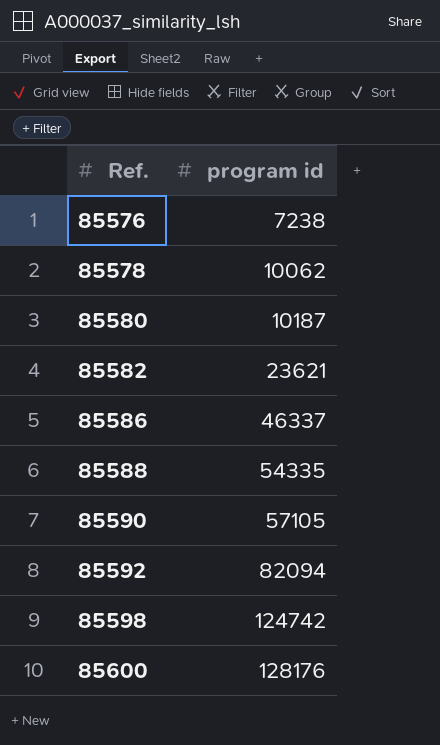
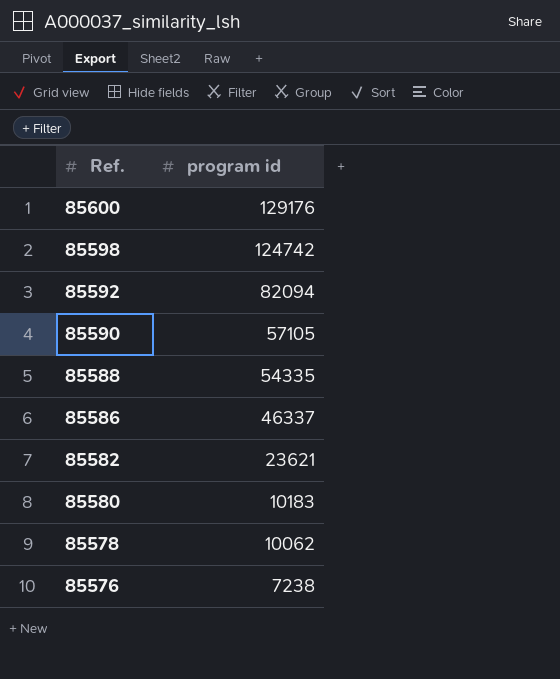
row order: Ref. ascending -> Ref. descending
85600 | program id: 128176 -> 129176
85580 | program id: 10187 -> 10183

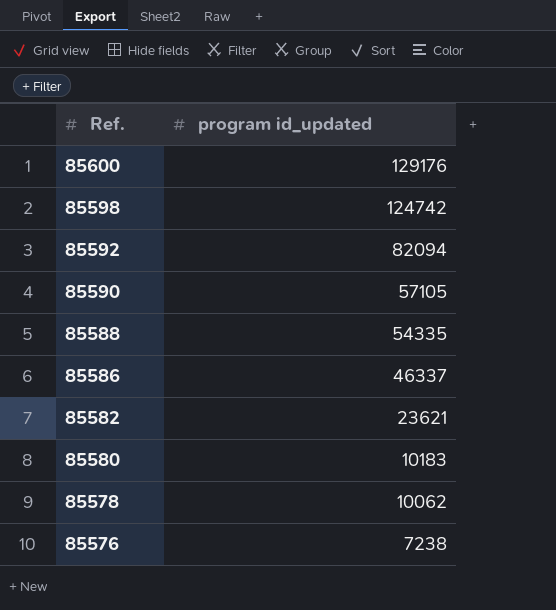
column name: program id -> program id_updated

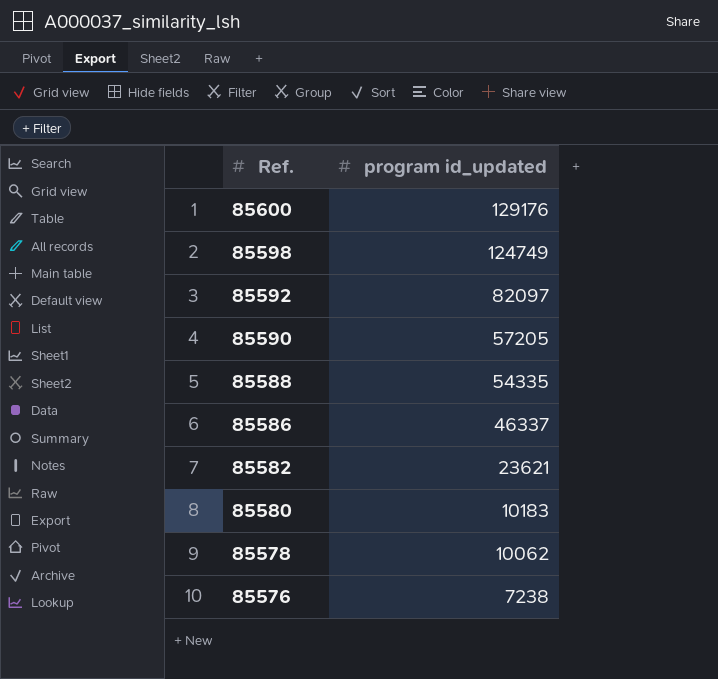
85598 | program id_updated: 124742 -> 124749
85592 | program id_updated: 82094 -> 82097
85590 | program id_updated: 57105 -> 57205

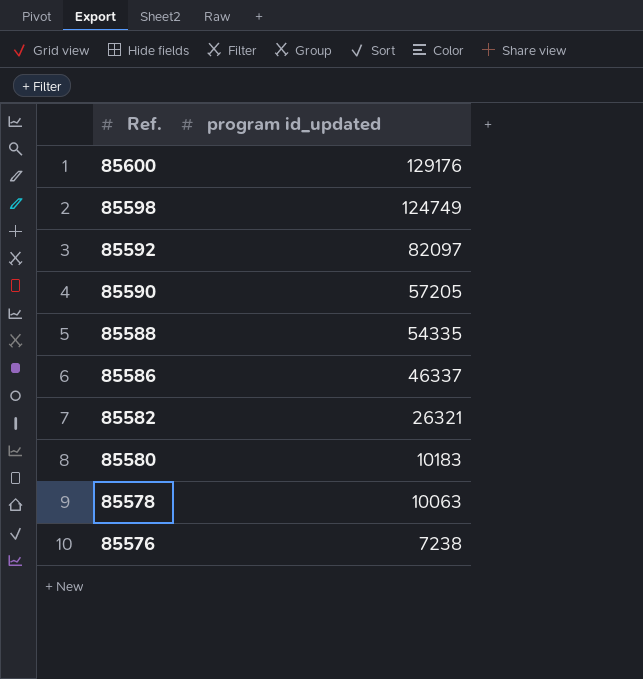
85582 | program id_updated: 23621 -> 26321
85578 | program id_updated: 10062 -> 10063

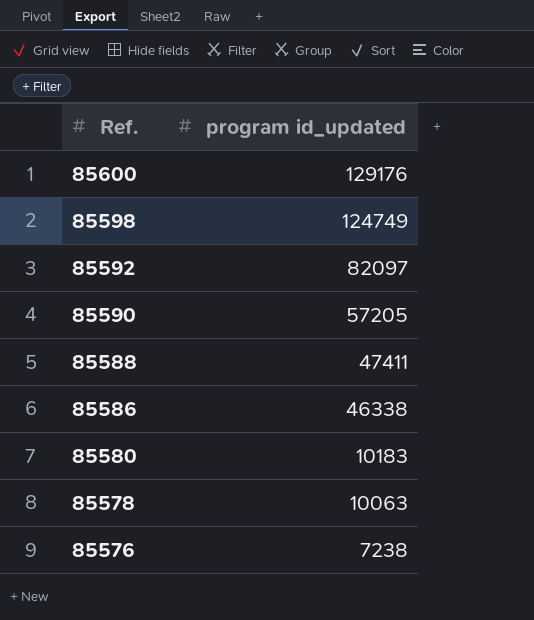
row 85582: 26321 -> none
85588 | program id_updated: 54335 -> 47411
85586 | program id_updated: 46337 -> 46338

